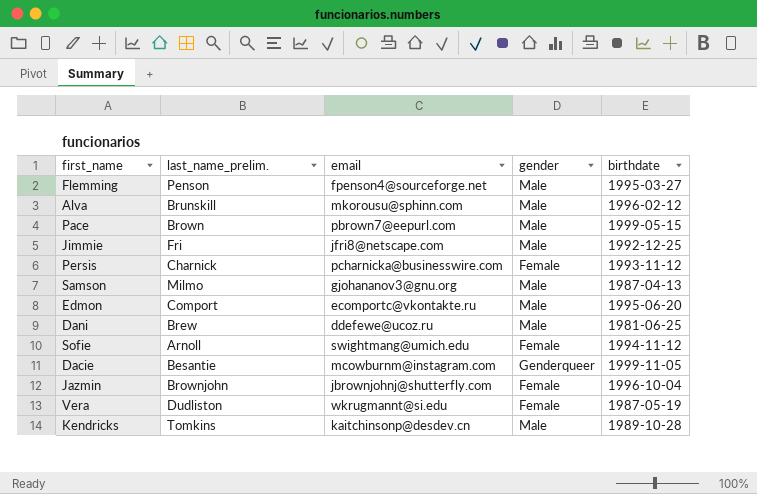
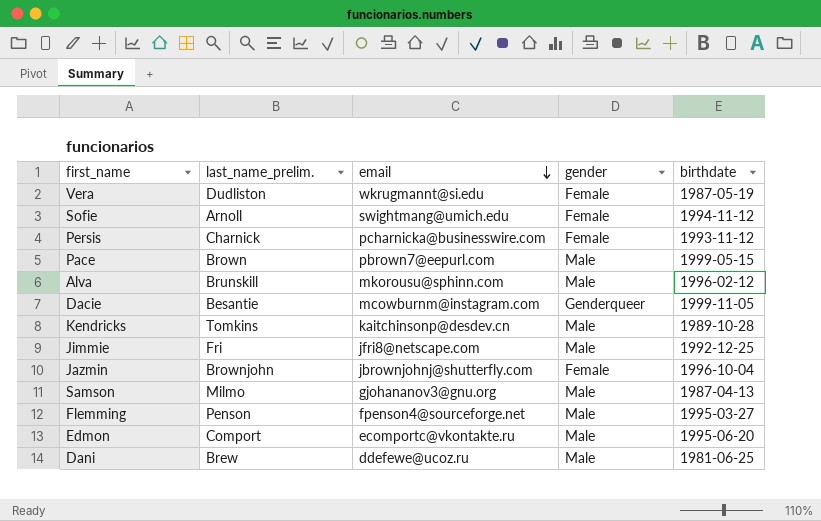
row order: none -> email descending

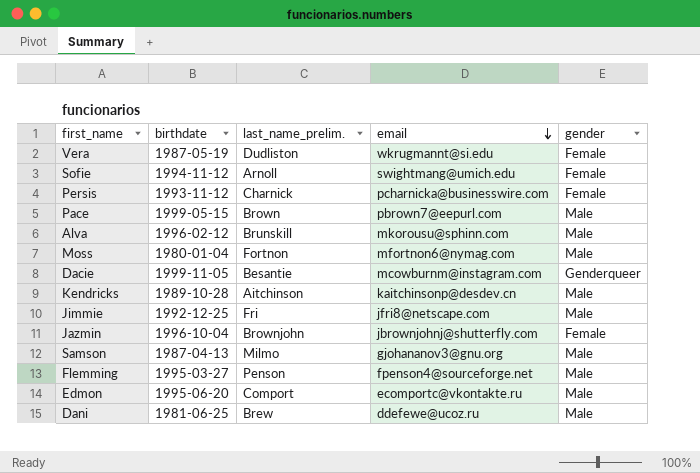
column birthdate | position: 5 -> 2
row Moss: none -> 1980-01-04 | Fortnon | mfortnon6@nymag.com | Male
Kendricks | last_name_prelim.: Tomkins -> Aitchinson

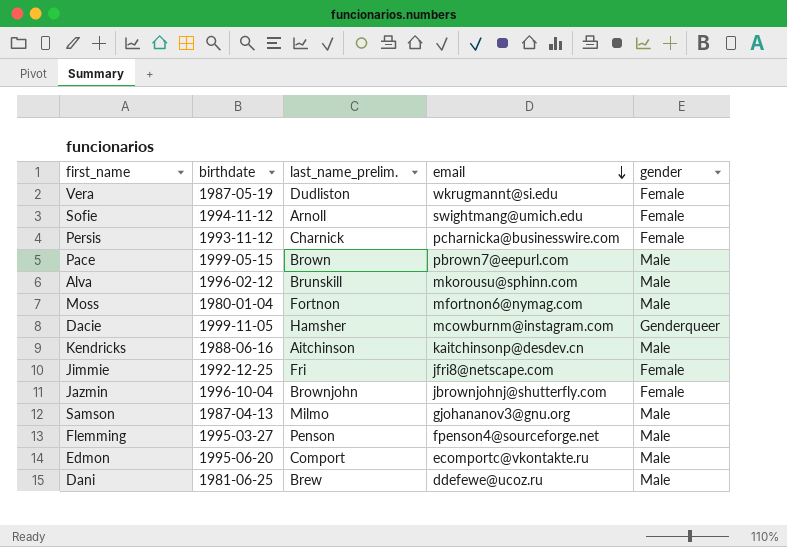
Dacie | last_name_prelim.: Besantie -> Hamsher
Kendricks | birthdate: 1989-10-28 -> 1988-06-16
Jimmie | gender: Male -> Female

